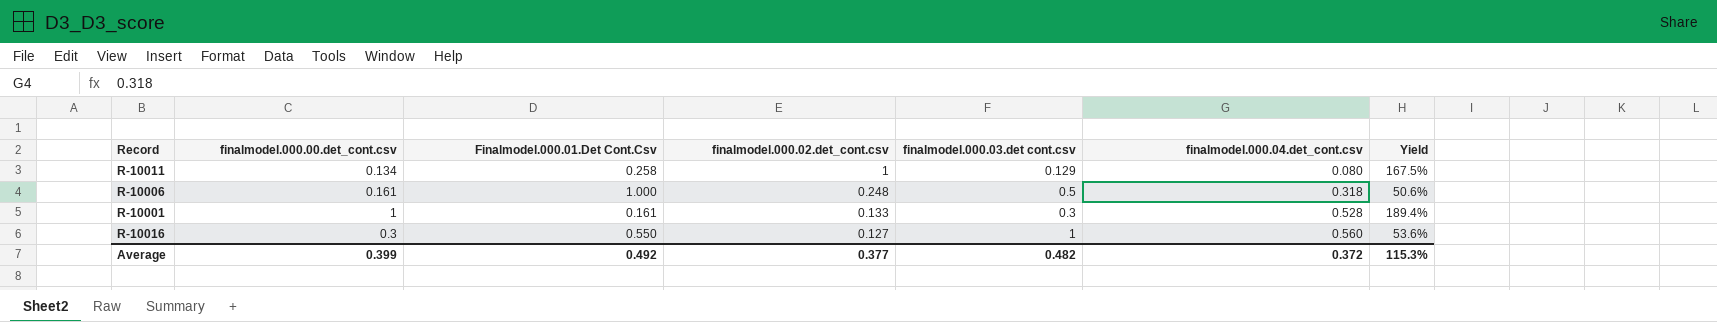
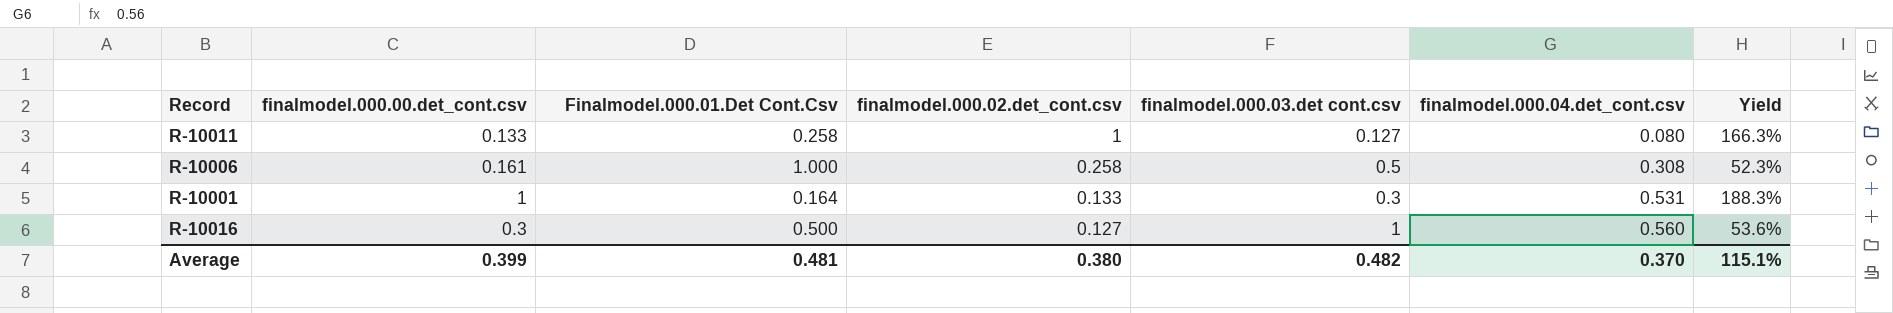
R-10011 | finalmodel.000.00.det_cont.csv: 0.134 -> 0.133
R-10011 | finalmodel.000.03.det cont.csv: 0.129 -> 0.127
R-10011 | Yield: 167.5% -> 166.3%
R-10006 | finalmodel.000.02.det_cont.csv: 0.248 -> 0.258
R-10006 | finalmodel.000.04.det_cont.csv: 0.318 -> 0.308
R-10006 | Yield: 50.6% -> 52.3%
R-10001 | Finalmodel.000.01.Det Cont.Csv: 0.161 -> 0.164
R-10001 | finalmodel.000.04.det_cont.csv: 0.528 -> 0.531
R-10001 | Yield: 189.4% -> 188.3%
R-10016 | Finalmodel.000.01.Det Cont.Csv: 0.550 -> 0.500
Average | Finalmodel.000.01.Det Cont.Csv: 0.492 -> 0.481
Average | finalmodel.000.02.det_cont.csv: 0.377 -> 0.380
Average | finalmodel.000.04.det_cont.csv: 0.372 -> 0.370
Average | Yield: 115.3% -> 115.1%

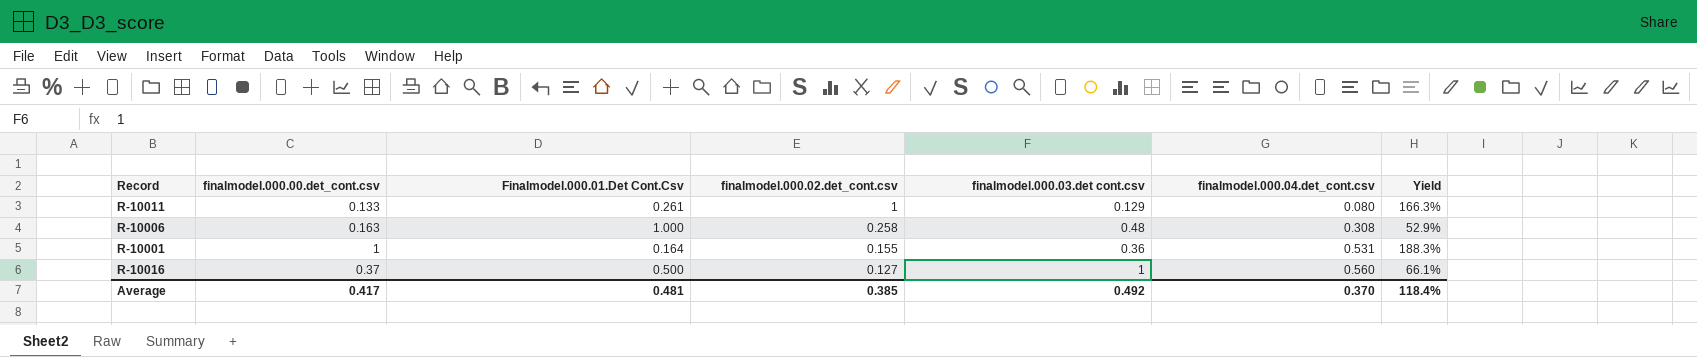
R-10011 | Finalmodel.000.01.Det Cont.Csv: 0.258 -> 0.261
R-10011 | finalmodel.000.03.det cont.csv: 0.127 -> 0.129
R-10006 | finalmodel.000.00.det_cont.csv: 0.161 -> 0.163
R-10006 | finalmodel.000.03.det cont.csv: 0.5 -> 0.48
R-10006 | Yield: 52.3% -> 52.9%
R-10001 | finalmodel.000.02.det_cont.csv: 0.133 -> 0.155
R-10001 | finalmodel.000.03.det cont.csv: 0.3 -> 0.36
R-10016 | finalmodel.000.00.det_cont.csv: 0.3 -> 0.37
R-10016 | Yield: 53.6% -> 66.1%
Average | finalmodel.000.00.det_cont.csv: 0.399 -> 0.417
Average | finalmodel.000.02.det_cont.csv: 0.380 -> 0.385
Average | finalmodel.000.03.det cont.csv: 0.482 -> 0.492
Average | Yield: 115.1% -> 118.4%

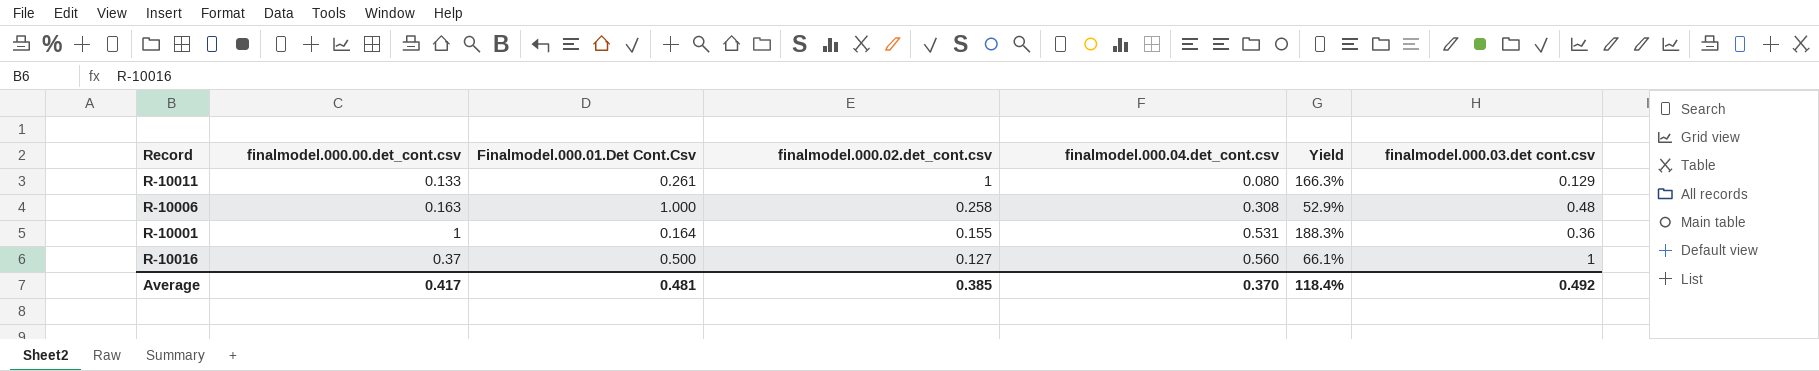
column finalmodel.000.03.det cont.csv | position: 5 -> 7

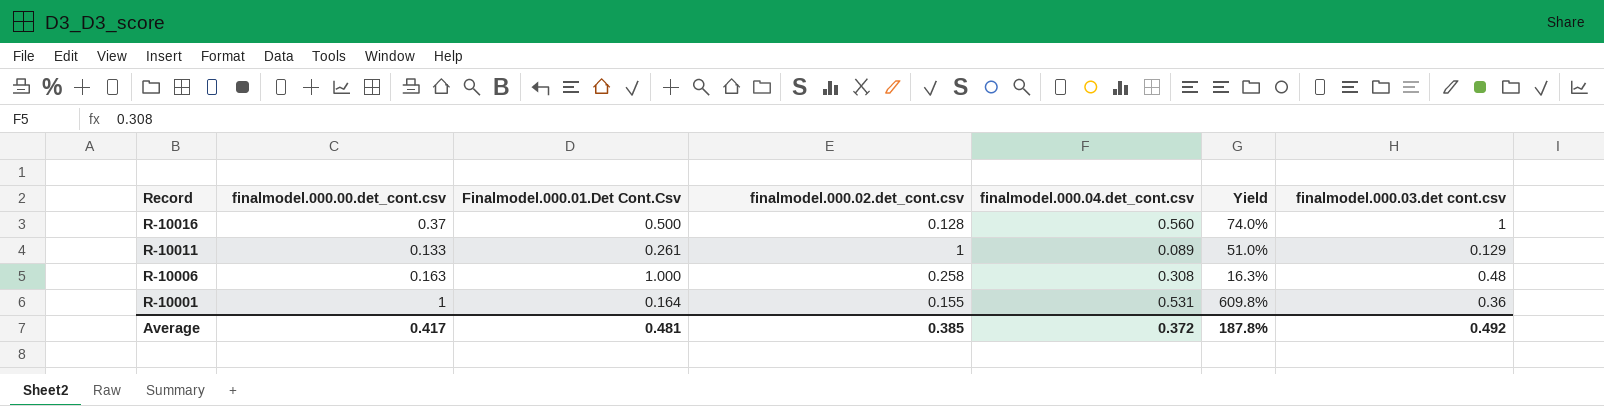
row order: finalmodel.000.02.det_cont.csv descending -> Record descending
column Yield | formula: [finalmodel.000.00.det_cont.csv] / [finalmodel.000.04.det_cont.csv] -> [finalmodel.000.00.det_cont.csv] / [Finalmodel.000.01.Det Cont.Csv]
R-10016 | finalmodel.000.02.det_cont.csv: 0.127 -> 0.128
R-10011 | finalmodel.000.04.det_cont.csv: 0.080 -> 0.089
Average | finalmodel.000.04.det_cont.csv: 0.370 -> 0.372
Average | Yield: 118.4% -> 187.8%

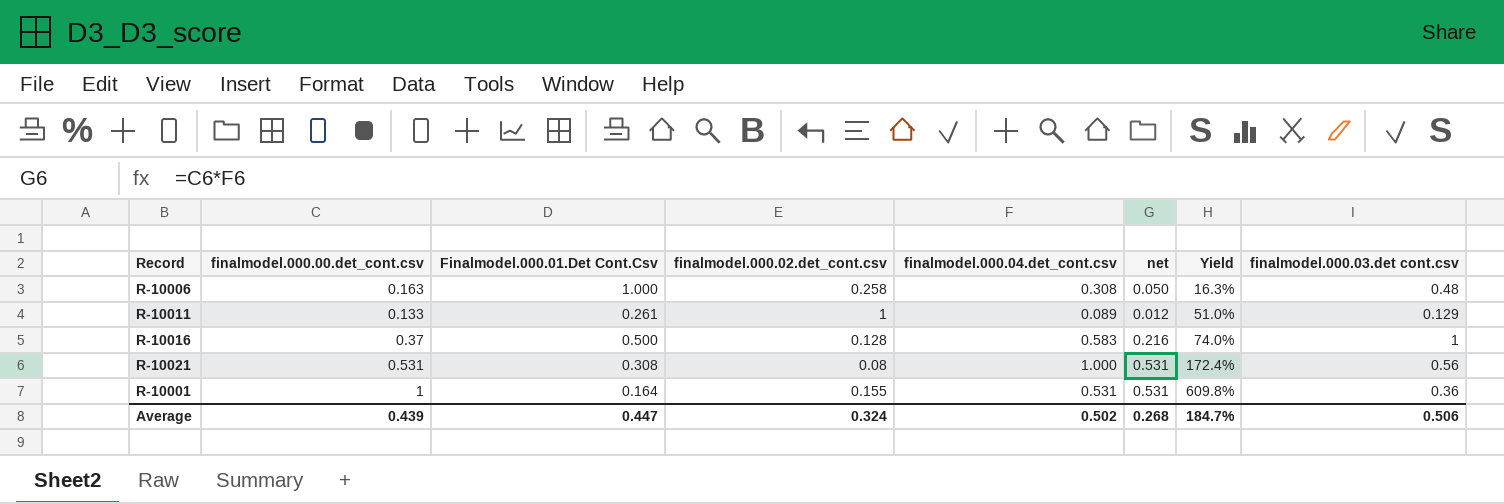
row order: Record descending -> Yield ascending
column net | formula: none -> [finalmodel.000.00.det_cont.csv] * [finalmodel.000.04.det_cont.csv]
R-10016 | finalmodel.000.04.det_cont.csv: 0.560 -> 0.583
row R-10021: none -> 0.531 | 0.308 | 0.08 | 1.000 | 0.531 | 172.4% | 0.56
Average | finalmodel.000.00.det_cont.csv: 0.417 -> 0.439
Average | Finalmodel.000.01.Det Cont.Csv: 0.481 -> 0.447
Average | finalmodel.000.02.det_cont.csv: 0.385 -> 0.324
Average | finalmodel.000.04.det_cont.csv: 0.372 -> 0.502
Average | Yield: 187.8% -> 184.7%
Average | finalmodel.000.03.det cont.csv: 0.492 -> 0.506

